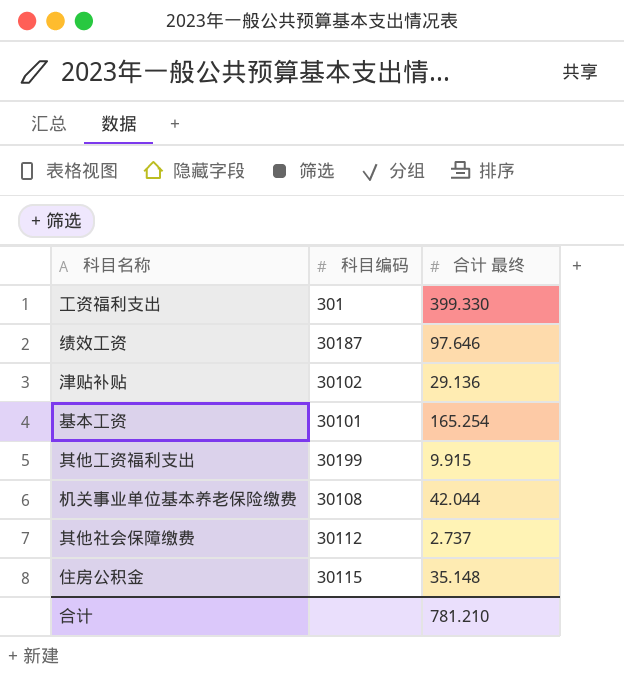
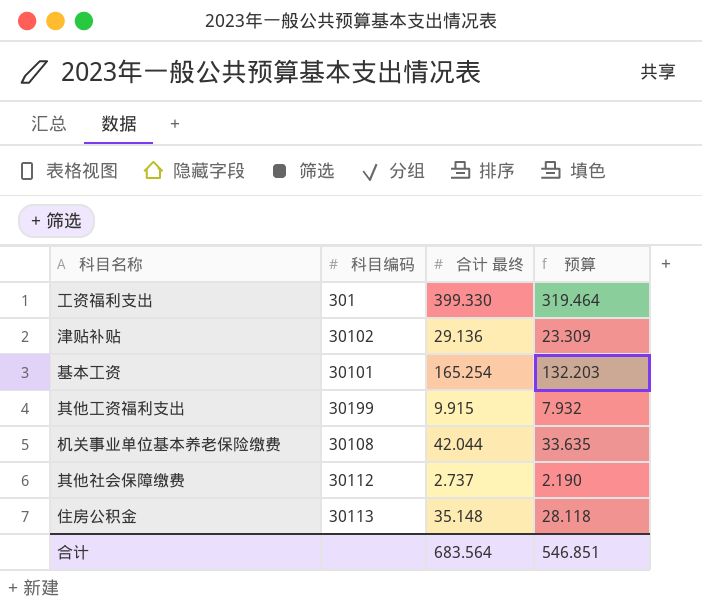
column 预算 | formula: none -> [合计 最终] * 0.8
row 绩效工资: 30187 | 97.646 -> none
住房公积金 | 科目编码: 30115 -> 30113
合计 | 合计 最终: 781.210 -> 683.564

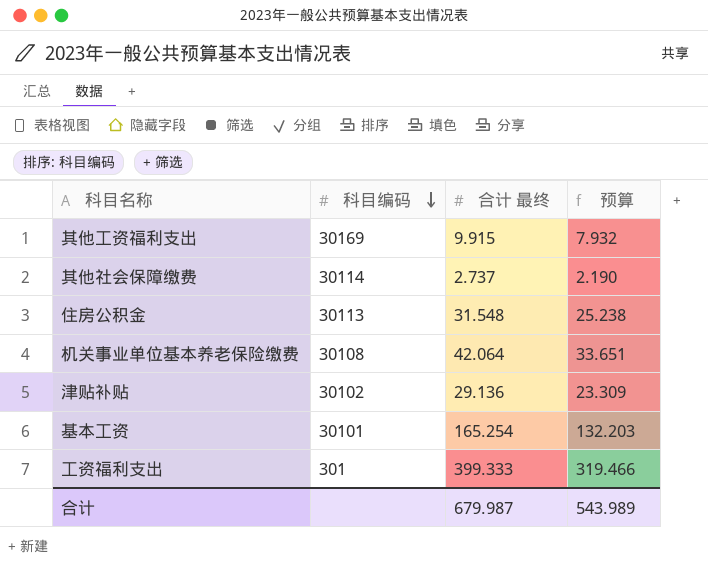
row order: none -> 科目编码 descending
其他工资福利支出 | 科目编码: 30199 -> 30169
其他社会保障缴费 | 科目编码: 30112 -> 30114
住房公积金 | 合计 最终: 35.148 -> 31.548
住房公积金 | 预算: 28.118 -> 25.238
机关事业单位基本养老保险缴费 | 合计 最终: 42.044 -> 42.064
机关事业单位基本养老保险缴费 | 预算: 33.635 -> 33.651
工资福利支出 | 合计 最终: 399.330 -> 399.333
工资福利支出 | 预算: 319.464 -> 319.466
合计 | 合计 最终: 683.564 -> 679.987
合计 | 预算: 546.851 -> 543.989

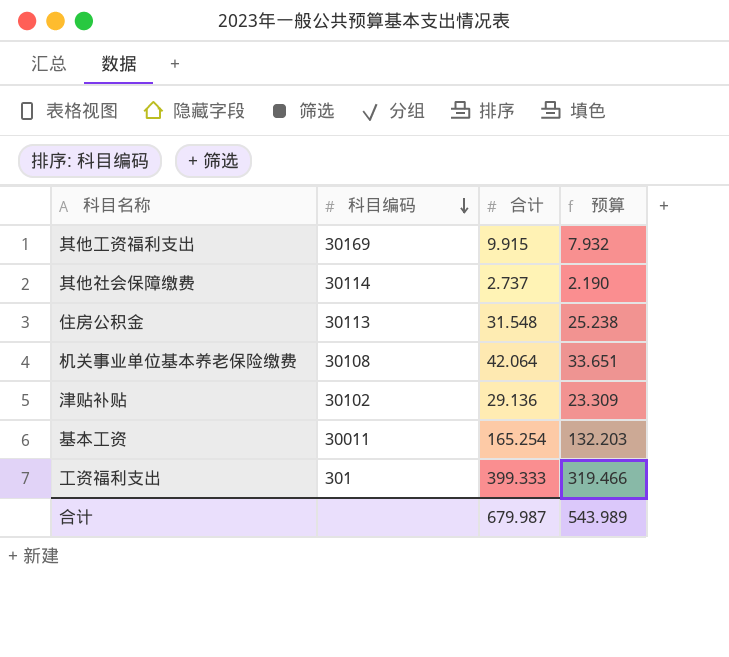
column name: 合计 最终 -> 合计
基本工资 | 科目编码: 30101 -> 30011

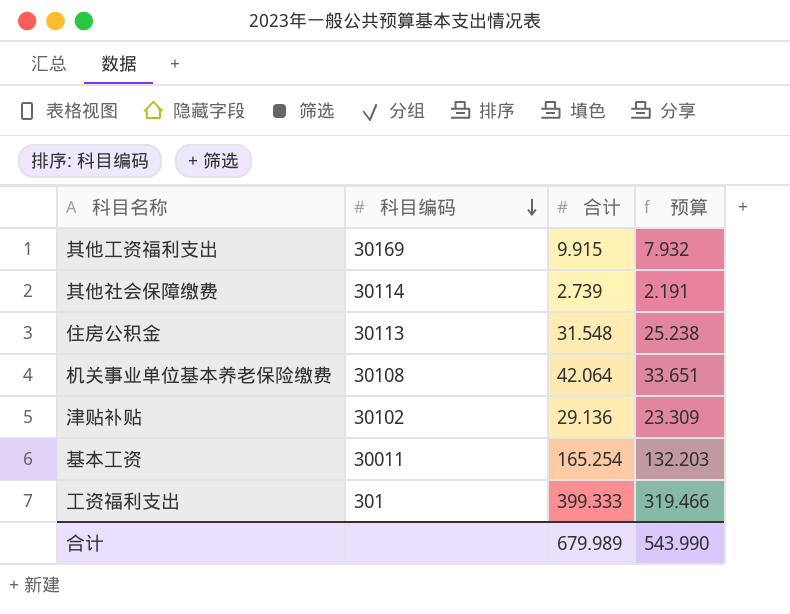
其他社会保障缴费 | 合计: 2.737 -> 2.739
其他社会保障缴费 | 预算: 2.190 -> 2.191
合计 | 合计: 679.987 -> 679.989
合计 | 预算: 543.989 -> 543.990

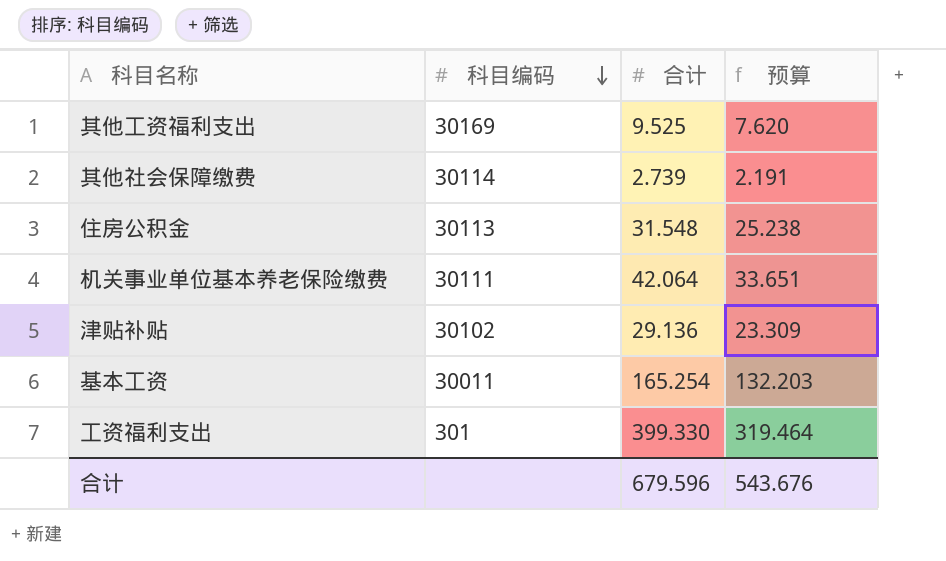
其他工资福利支出 | 合计: 9.915 -> 9.525
其他工资福利支出 | 预算: 7.932 -> 7.620
机关事业单位基本养老保险缴费 | 科目编码: 30108 -> 30111
工资福利支出 | 合计: 399.333 -> 399.330
工资福利支出 | 预算: 319.466 -> 319.464
合计 | 合计: 679.989 -> 679.596
合计 | 预算: 543.990 -> 543.676

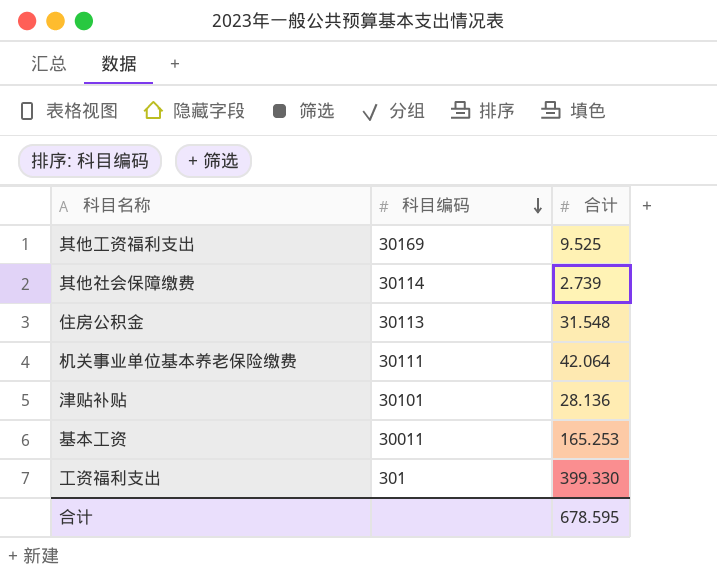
column 预算 | formula: [合计] * 0.8 -> none
津贴补贴 | 科目编码: 30102 -> 30101
津贴补贴 | 合计: 29.136 -> 28.136
基本工资 | 合计: 165.254 -> 165.253
合计 | 合计: 679.596 -> 678.595

